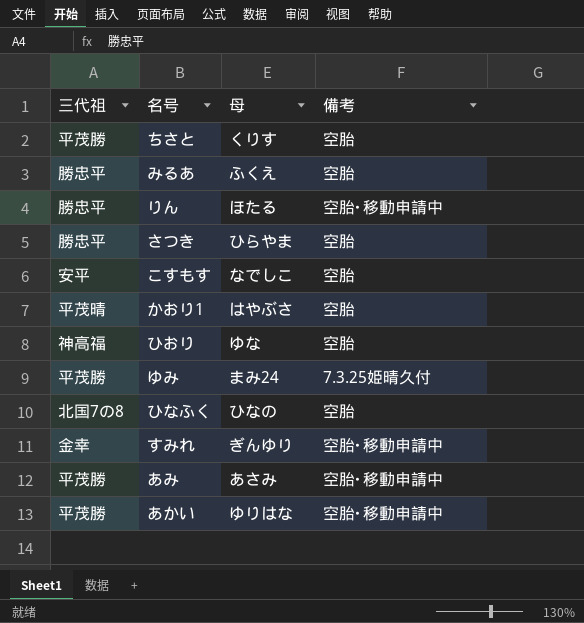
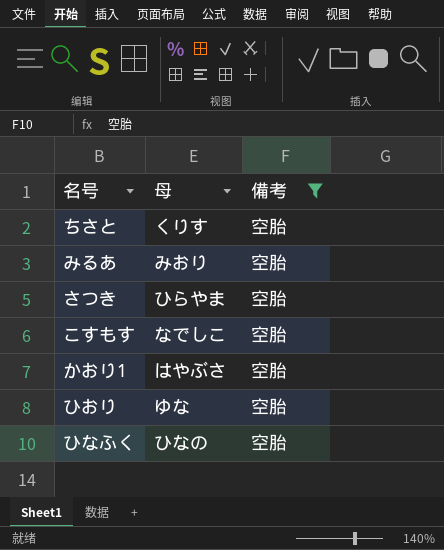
filter: none -> 備考 = 空胎
column 三代祖 | position: 1 -> none
みるあ | 母: ふくえ -> みおり

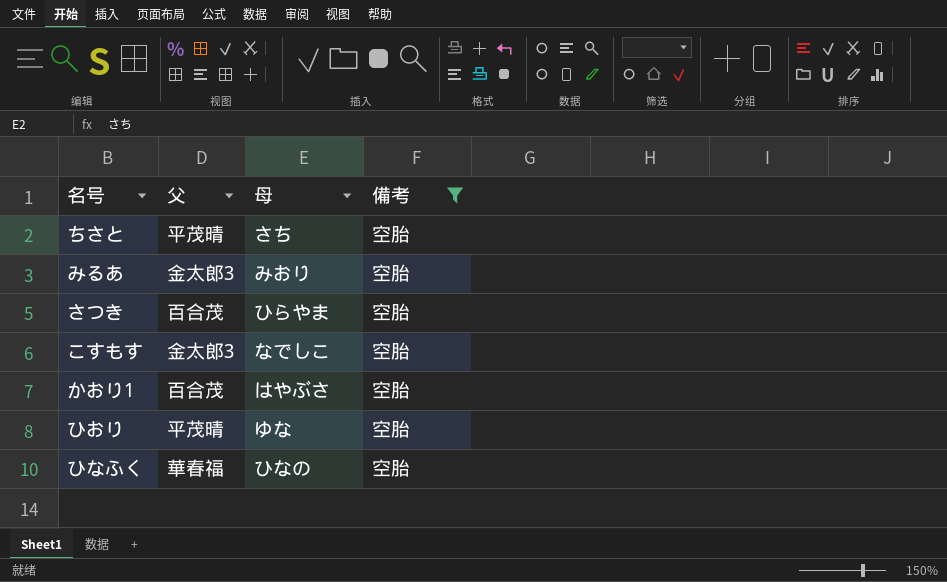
column 父 | position: none -> 2
ちさと | 母: くりす -> さち

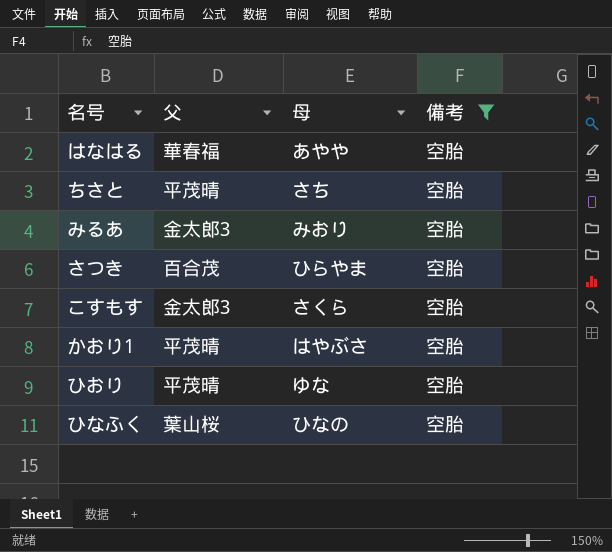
row はなはる: none -> 華春福 | あやや | 空胎
こすもす | 母: なでしこ -> さくら
かおり1 | 父: 百合茂 -> 平茂晴
ひなふく | 父: 華春福 -> 葉山桜

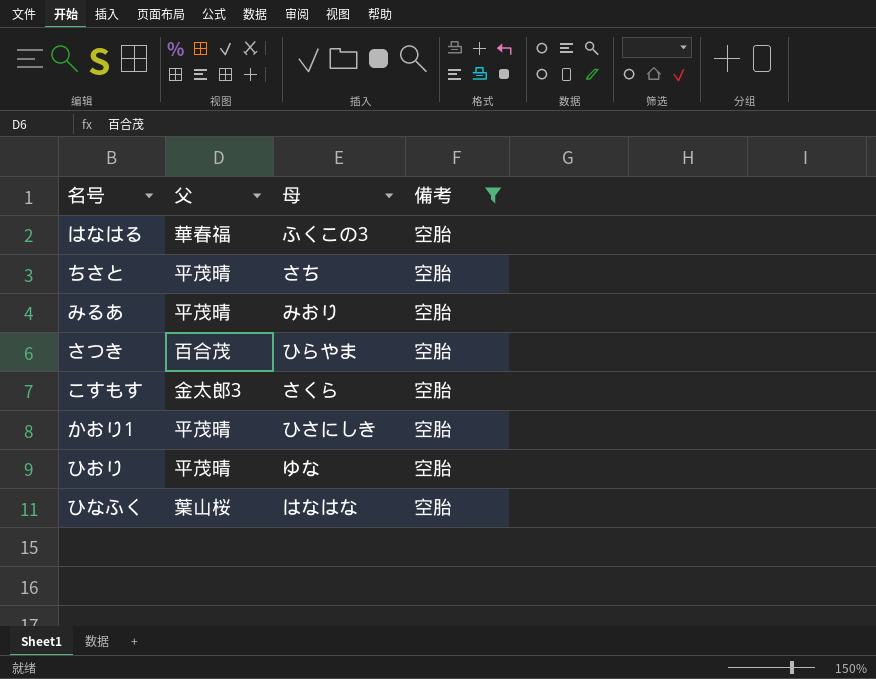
はなはる | 母: あやや -> ふくこの3
みるあ | 父: 金太郎3 -> 平茂晴
かおり1 | 母: はやぶさ -> ひさにしき
ひなふく | 母: ひなの -> はなはな

